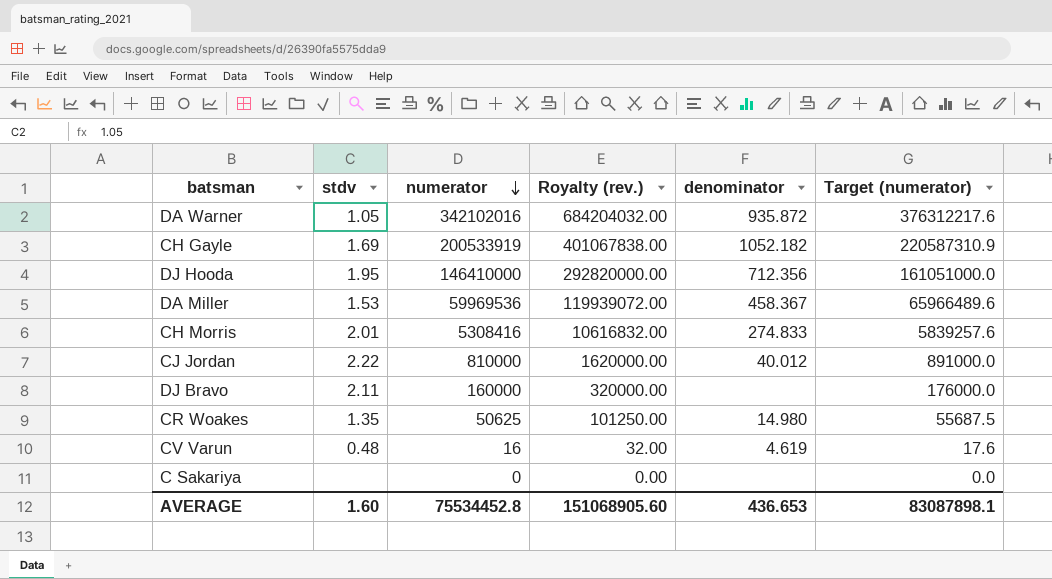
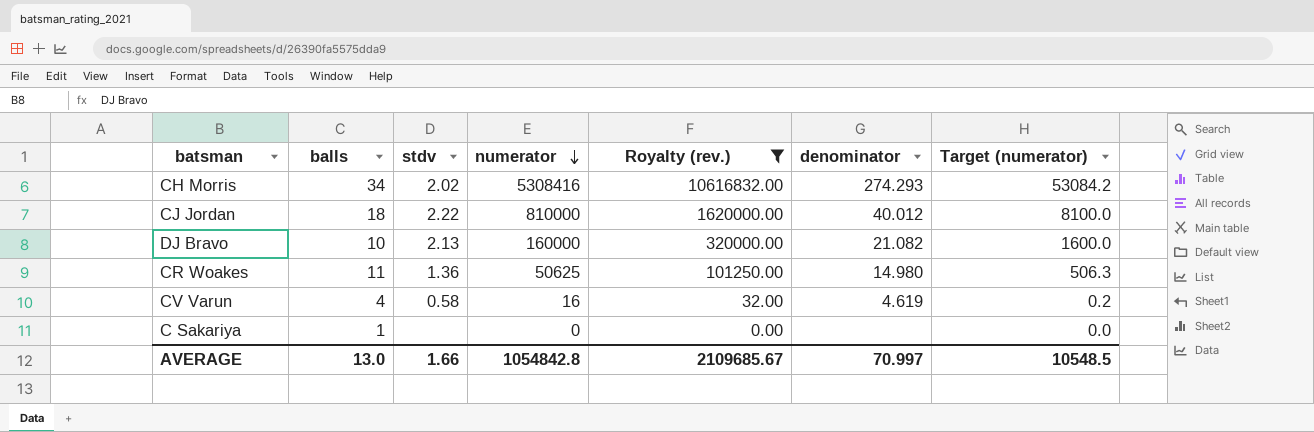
filter: none -> Royalty (rev.) <= 10616832.00
column balls | position: none -> 2
column Target (numerator) | formula: [numerator] * 1.1 -> [numerator] * 0.01
CH Morris | stdv: 2.01 -> 2.02
CH Morris | denominator: 274.833 -> 274.293
DJ Bravo | stdv: 2.11 -> 2.13
DJ Bravo | denominator: none -> 21.082
CR Woakes | stdv: 1.35 -> 1.36
CV Varun | stdv: 0.48 -> 0.58
AVERAGE | stdv: 1.60 -> 1.66
AVERAGE | numerator: 75534452.8 -> 1054842.8
AVERAGE | Royalty (rev.): 151068905.60 -> 2109685.67
AVERAGE | denominator: 436.653 -> 70.997
AVERAGE | Target (numerator): 83087898.1 -> 10548.5

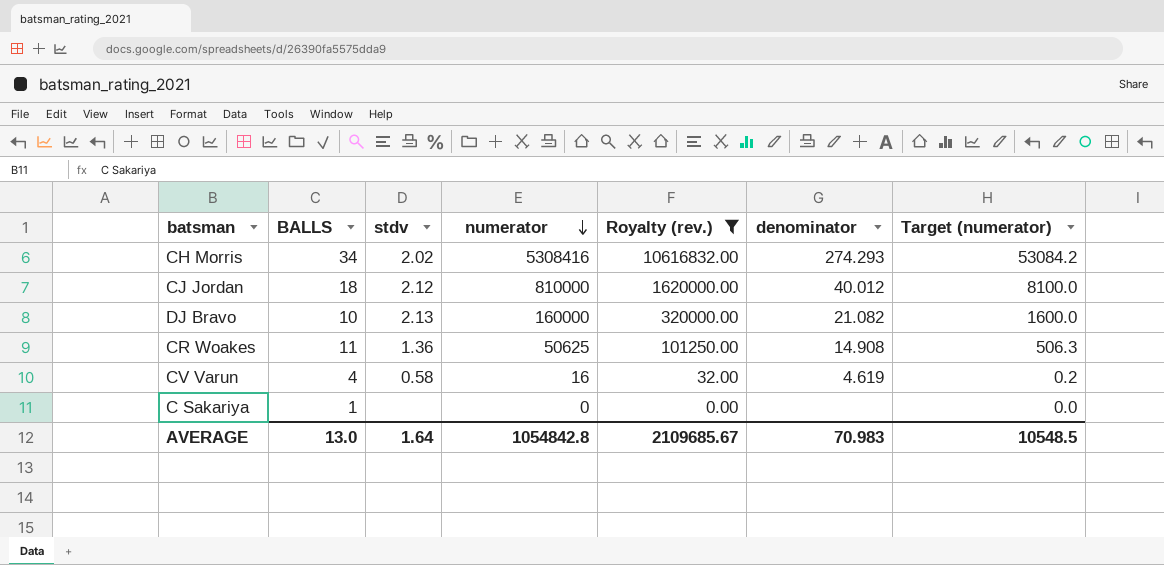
column name: balls -> BALLS
CJ Jordan | stdv: 2.22 -> 2.12
CR Woakes | denominator: 14.980 -> 14.908
AVERAGE | stdv: 1.66 -> 1.64
AVERAGE | denominator: 70.997 -> 70.983

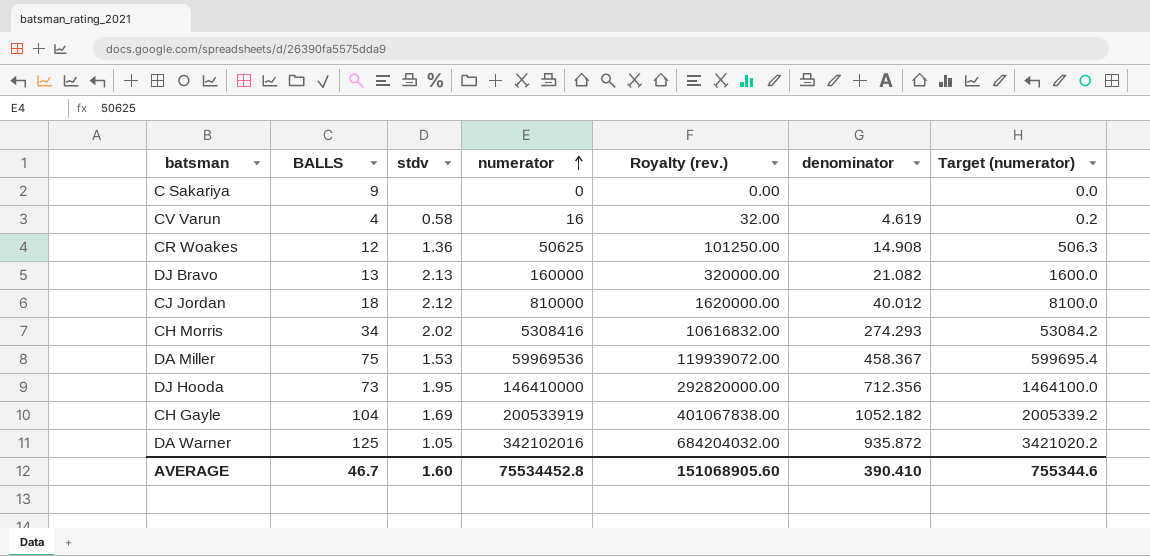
filter: Royalty (rev.) <= 10616832.00 -> none
row order: numerator descending -> numerator ascending
C Sakariya | BALLS: 1 -> 9
CR Woakes | BALLS: 11 -> 12
DJ Bravo | BALLS: 10 -> 13
AVERAGE | BALLS: 13.0 -> 46.7
AVERAGE | stdv: 1.64 -> 1.60
AVERAGE | numerator: 1054842.8 -> 75534452.8
AVERAGE | Royalty (rev.): 2109685.67 -> 151068905.60
AVERAGE | denominator: 70.983 -> 390.410
AVERAGE | Target (numerator): 10548.5 -> 755344.6

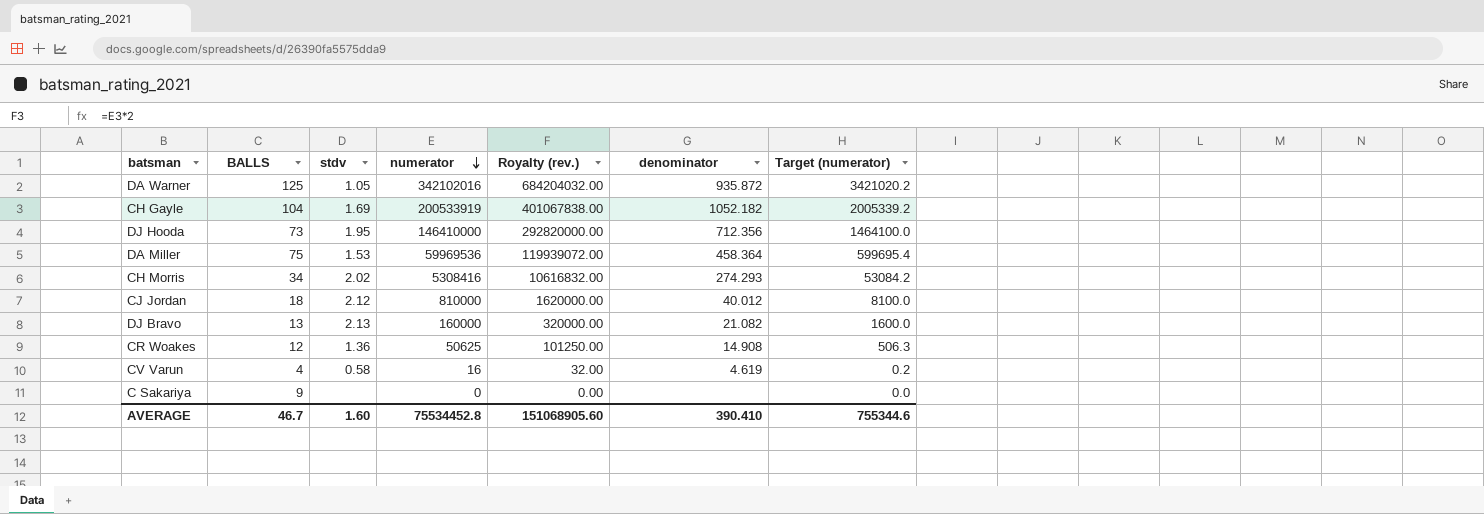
row order: numerator ascending -> numerator descending
DA Miller | denominator: 458.367 -> 458.364

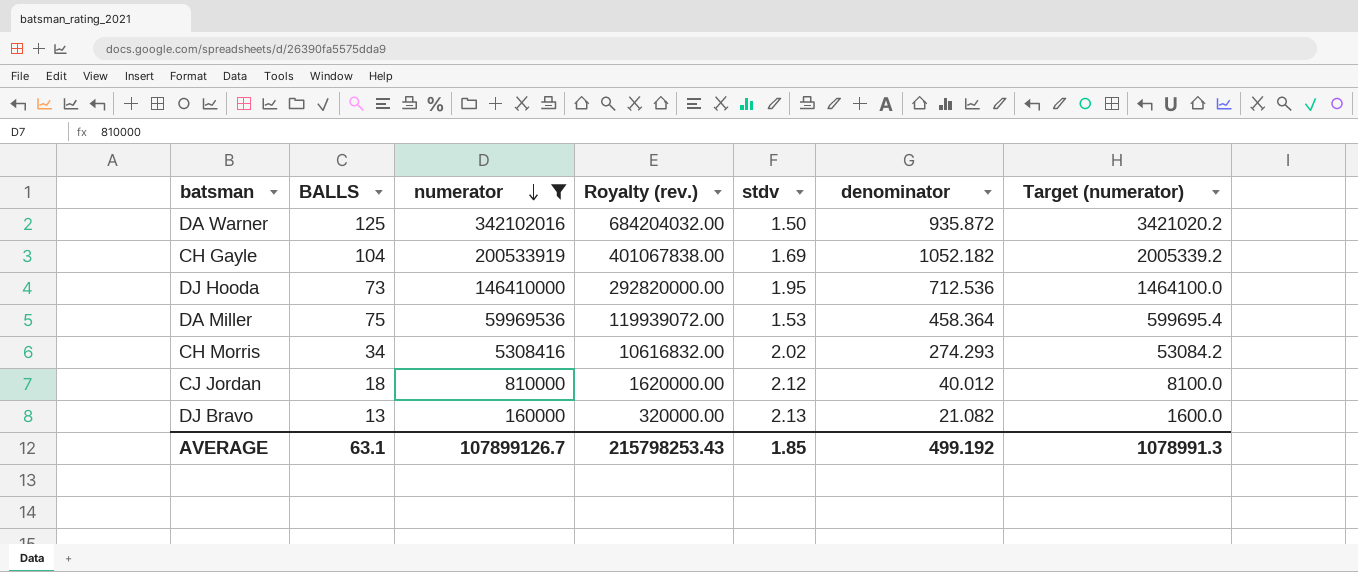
filter: none -> numerator >= 160000
column stdv | position: 3 -> 5
DA Warner | stdv: 1.05 -> 1.50
DJ Hooda | denominator: 712.356 -> 712.536
AVERAGE | BALLS: 46.7 -> 63.1
AVERAGE | numerator: 75534452.8 -> 107899126.7
AVERAGE | Royalty (rev.): 151068905.60 -> 215798253.43
AVERAGE | stdv: 1.60 -> 1.85
AVERAGE | denominator: 390.410 -> 499.192
AVERAGE | Target (numerator): 755344.6 -> 1078991.3

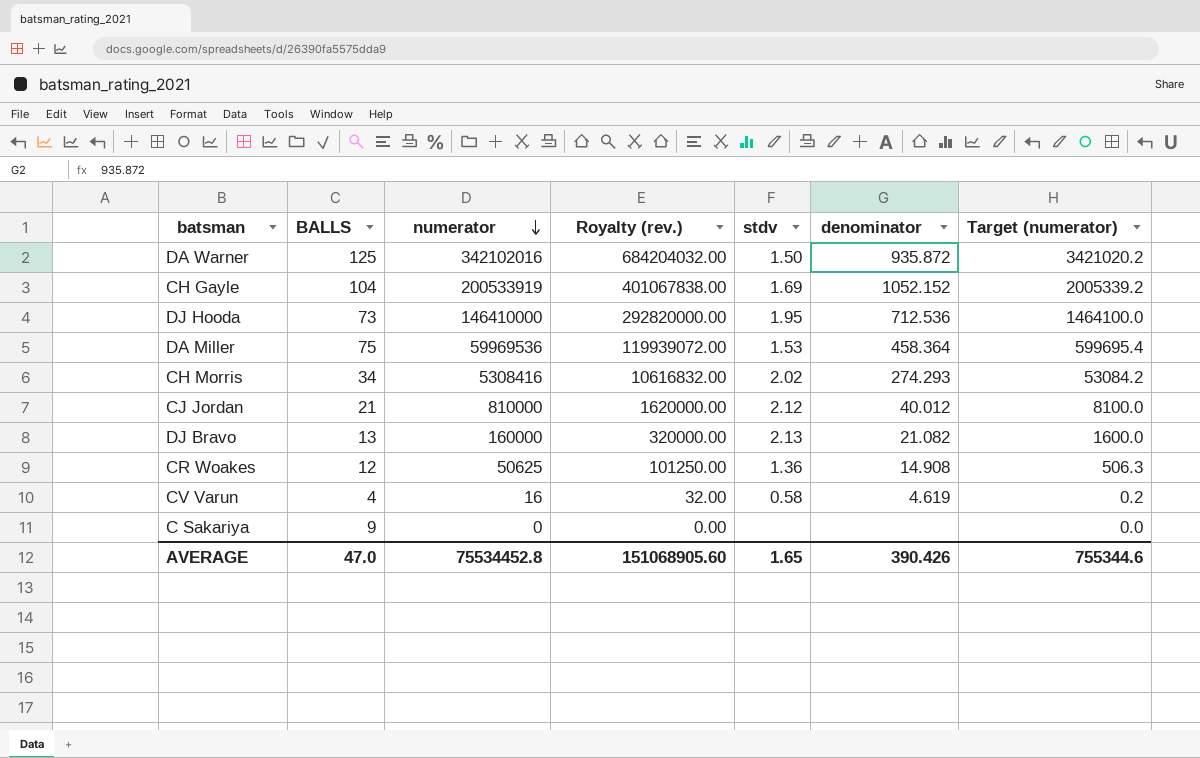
filter: numerator >= 160000 -> none
CH Gayle | denominator: 1052.182 -> 1052.152
CJ Jordan | BALLS: 18 -> 21
AVERAGE | BALLS: 63.1 -> 47.0
AVERAGE | numerator: 107899126.7 -> 75534452.8
AVERAGE | Royalty (rev.): 215798253.43 -> 151068905.60
AVERAGE | stdv: 1.85 -> 1.65
AVERAGE | denominator: 499.192 -> 390.426
AVERAGE | Target (numerator): 1078991.3 -> 755344.6

